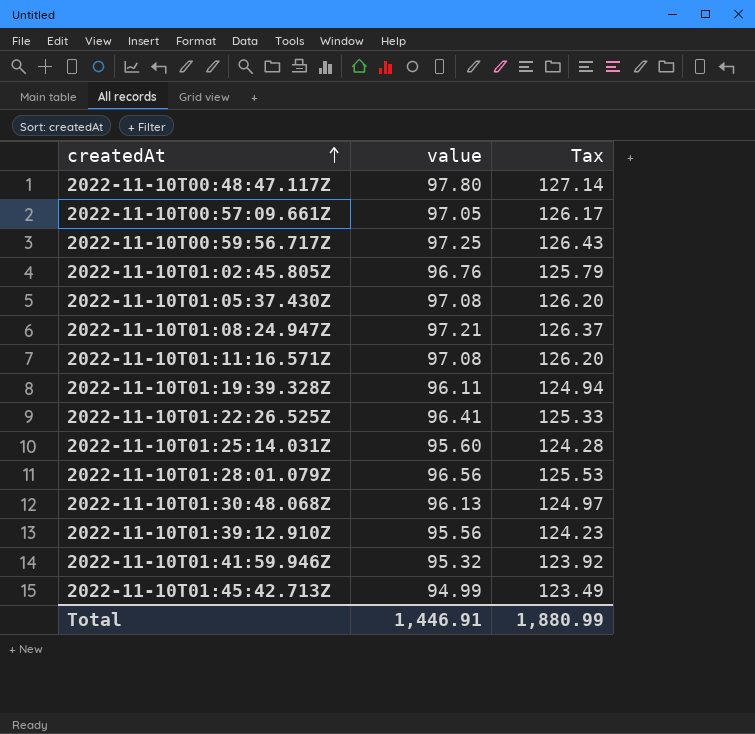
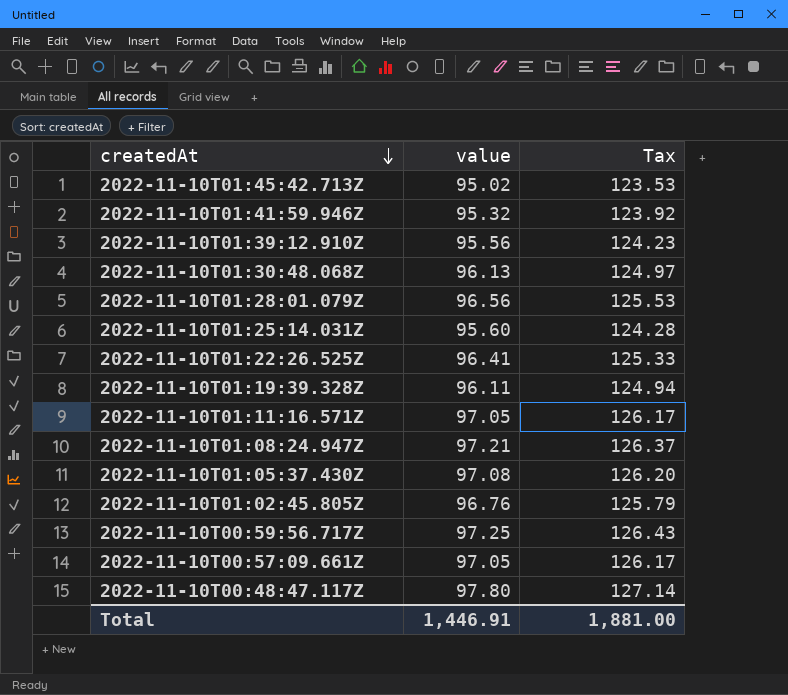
row order: createdAt ascending -> createdAt descending
2022-11-10T01:45:42.713Z | value: 94.99 -> 95.02
2022-11-10T01:45:42.713Z | Tax: 123.49 -> 123.53
2022-11-10T01:11:16.571Z | value: 97.08 -> 97.05
2022-11-10T01:11:16.571Z | Tax: 126.20 -> 126.17
Total | Tax: 1,880.99 -> 1,881.00

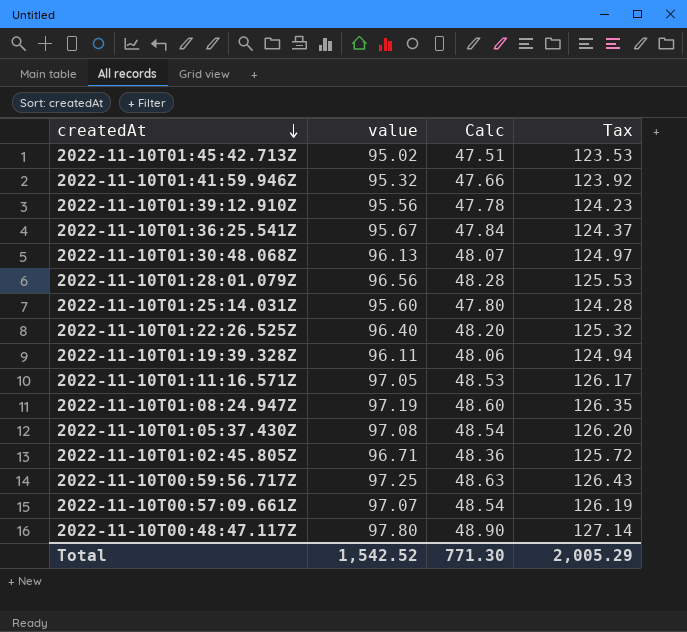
column Calc | formula: none -> [value] * 0.5
row 2022-11-10T01:36:25.541Z: none -> 95.67 | 47.84 | 124.37
2022-11-10T01:22:26.525Z | value: 96.41 -> 96.40
2022-11-10T01:22:26.525Z | Tax: 125.33 -> 125.32
2022-11-10T01:08:24.947Z | value: 97.21 -> 97.19
2022-11-10T01:08:24.947Z | Tax: 126.37 -> 126.35
2022-11-10T01:02:45.805Z | value: 96.76 -> 96.71
2022-11-10T01:02:45.805Z | Tax: 125.79 -> 125.72
2022-11-10T00:57:09.661Z | value: 97.05 -> 97.07
2022-11-10T00:57:09.661Z | Tax: 126.17 -> 126.19
Total | value: 1,446.91 -> 1,542.52
Total | Tax: 1,881.00 -> 2,005.29

